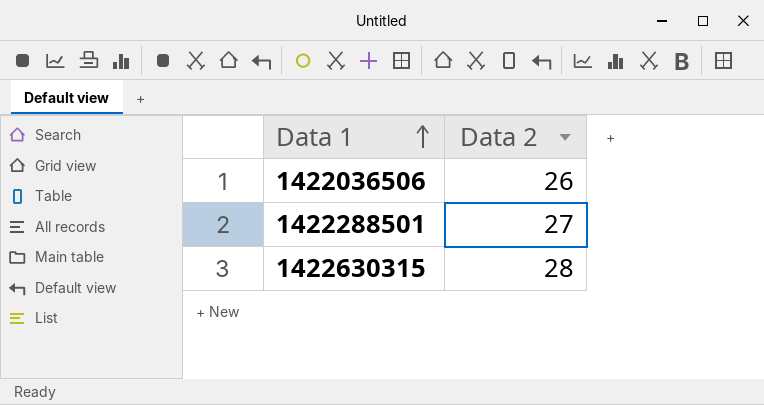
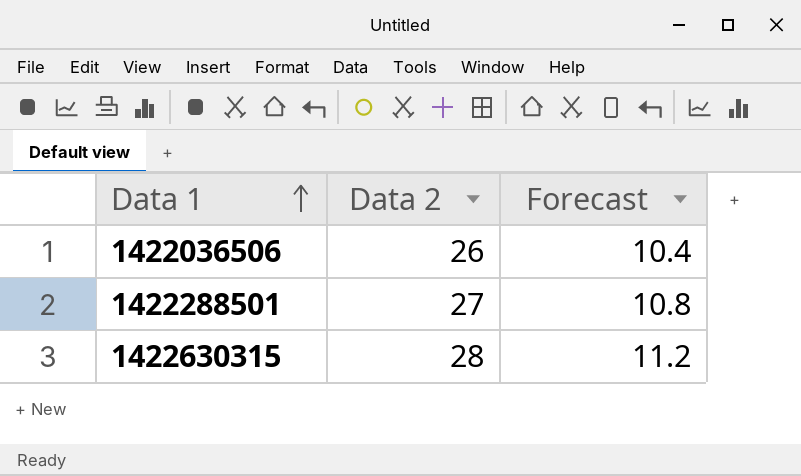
column Forecast | formula: none -> [Data 2] * 0.4

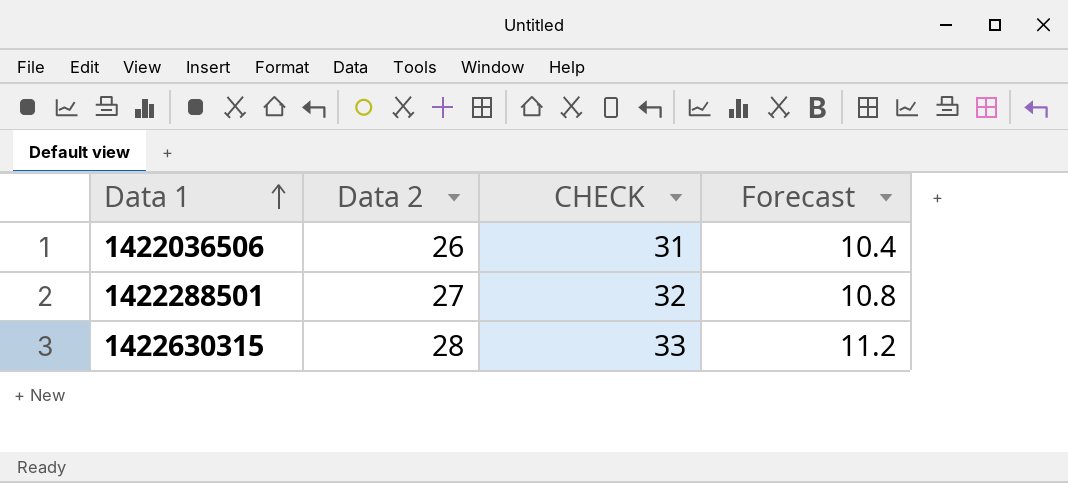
column CHECK | formula: none -> [Data 2] + 5

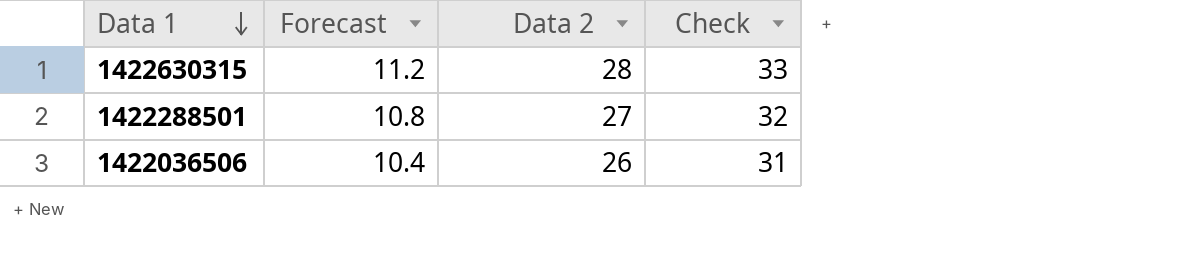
row order: Data 1 ascending -> Data 1 descending
column Forecast | position: 4 -> 2
column name: CHECK -> Check

